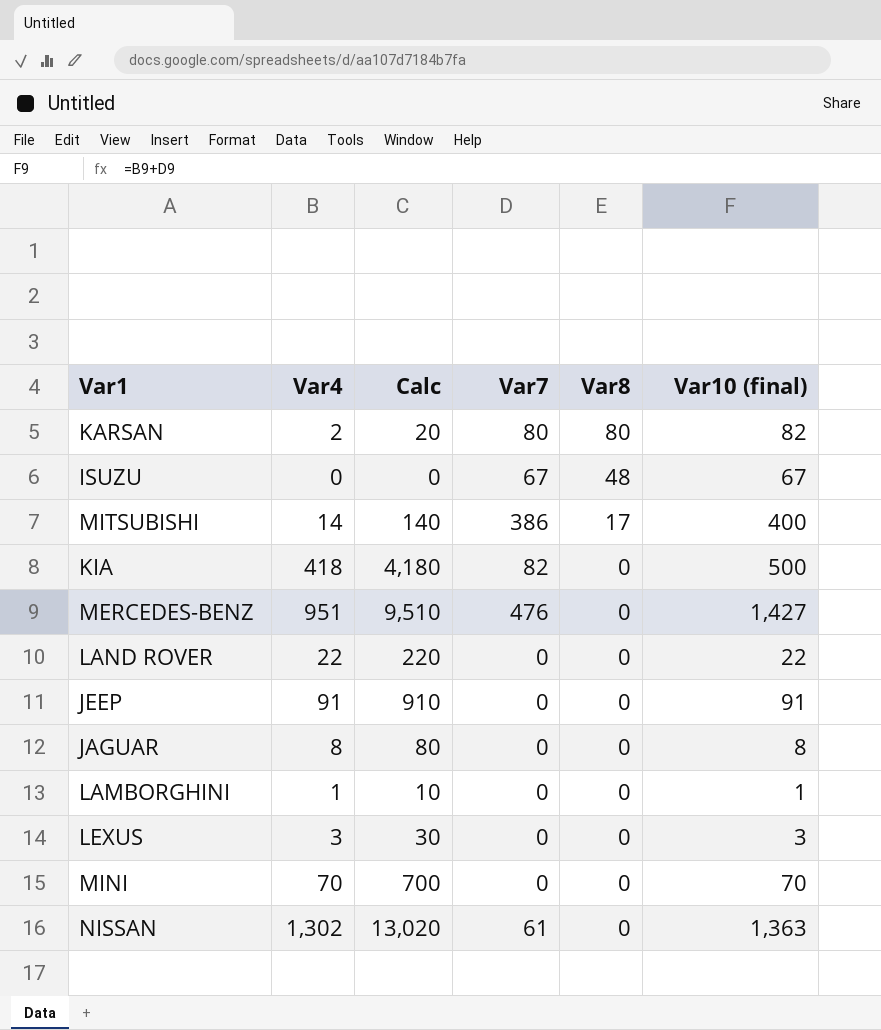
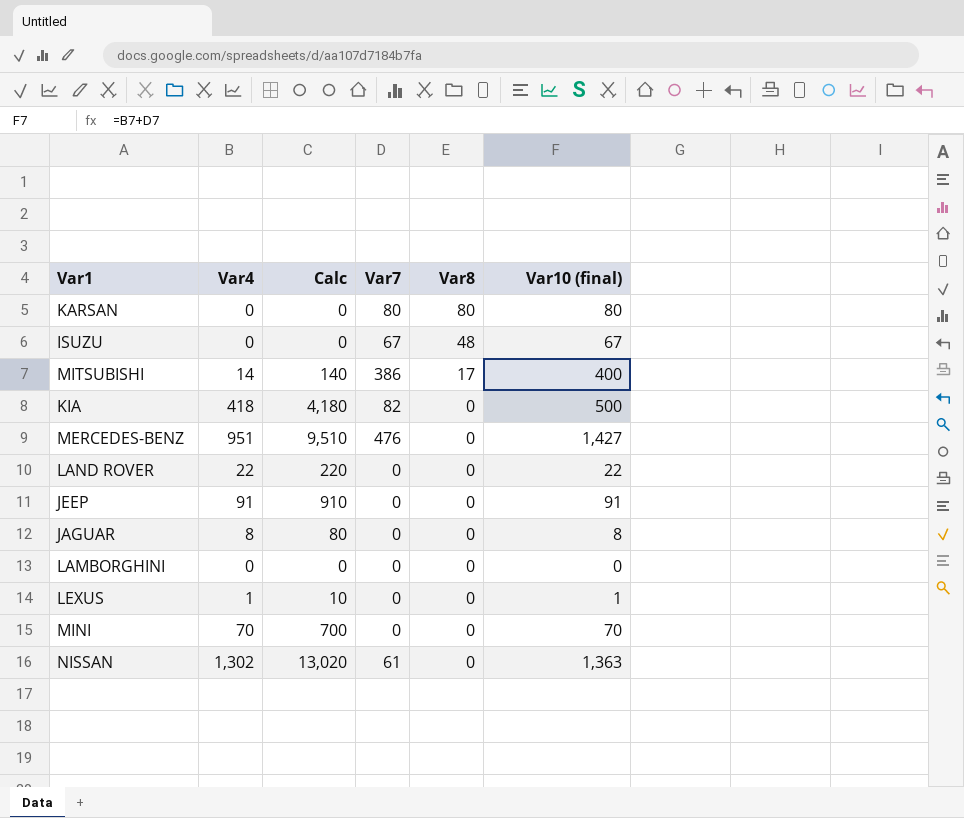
KARSAN | Var4: 2 -> 0
KARSAN | Calc: 20 -> 0
KARSAN | Var10 (final): 82 -> 80
LAMBORGHINI | Var4: 1 -> 0
LAMBORGHINI | Calc: 10 -> 0
LAMBORGHINI | Var10 (final): 1 -> 0
LEXUS | Var4: 3 -> 1
LEXUS | Calc: 30 -> 10
LEXUS | Var10 (final): 3 -> 1

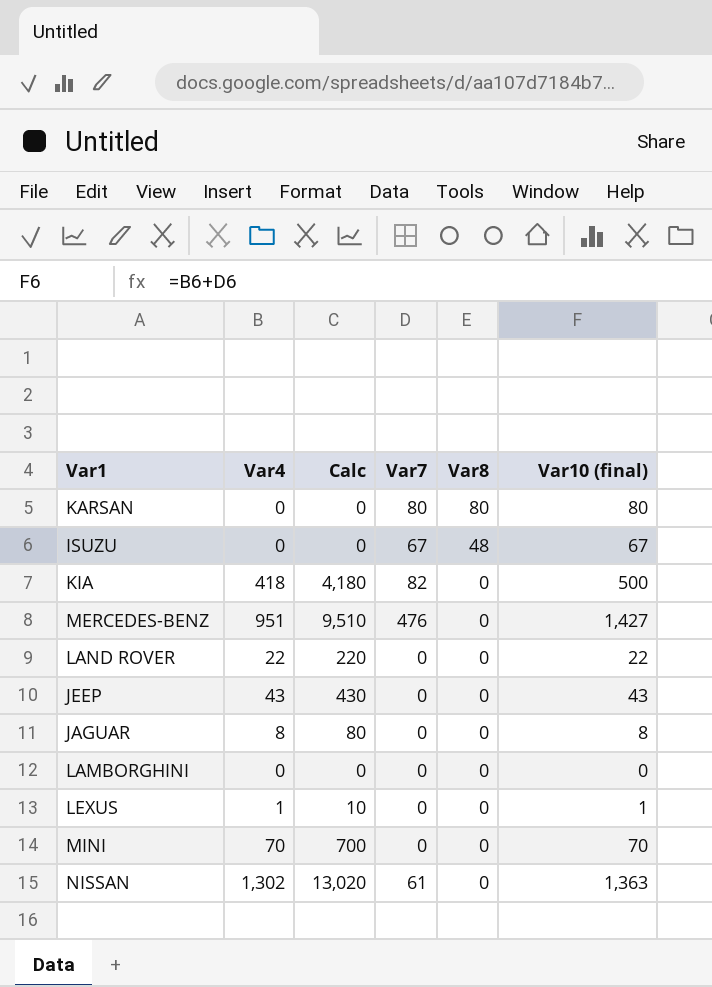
row MITSUBISHI: 14 | 140 | 386 | 17 | 400 -> none
JEEP | Var4: 91 -> 43
JEEP | Calc: 910 -> 430
JEEP | Var10 (final): 91 -> 43

